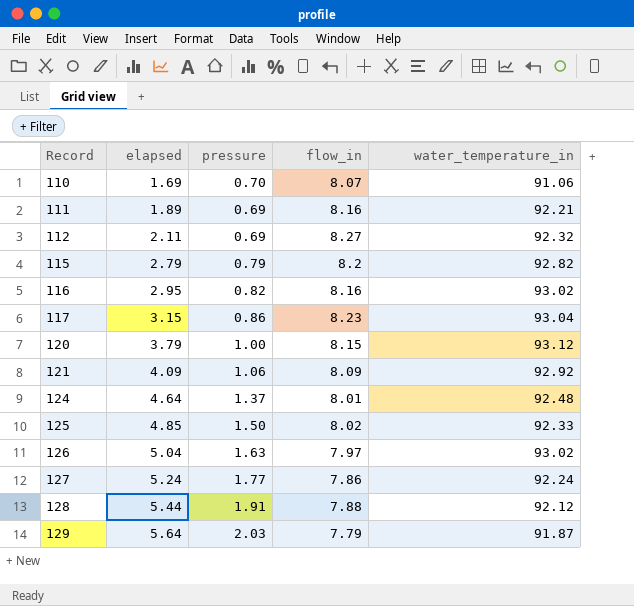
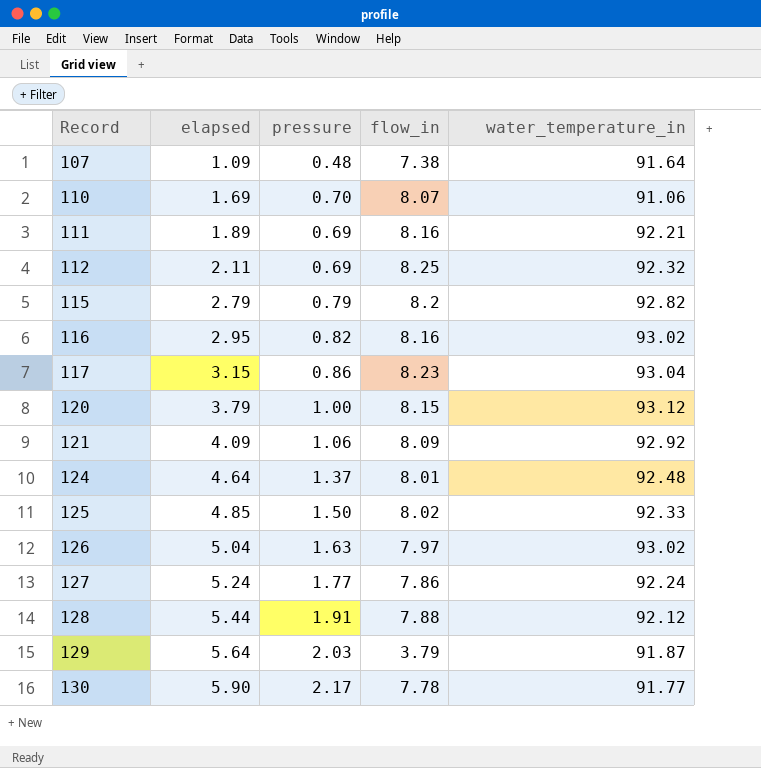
row 107: none -> 1.09 | 0.48 | 7.38 | 91.64
112 | flow_in: 8.27 -> 8.25
129 | flow_in: 7.79 -> 3.79
row 130: none -> 5.90 | 2.17 | 7.78 | 91.77

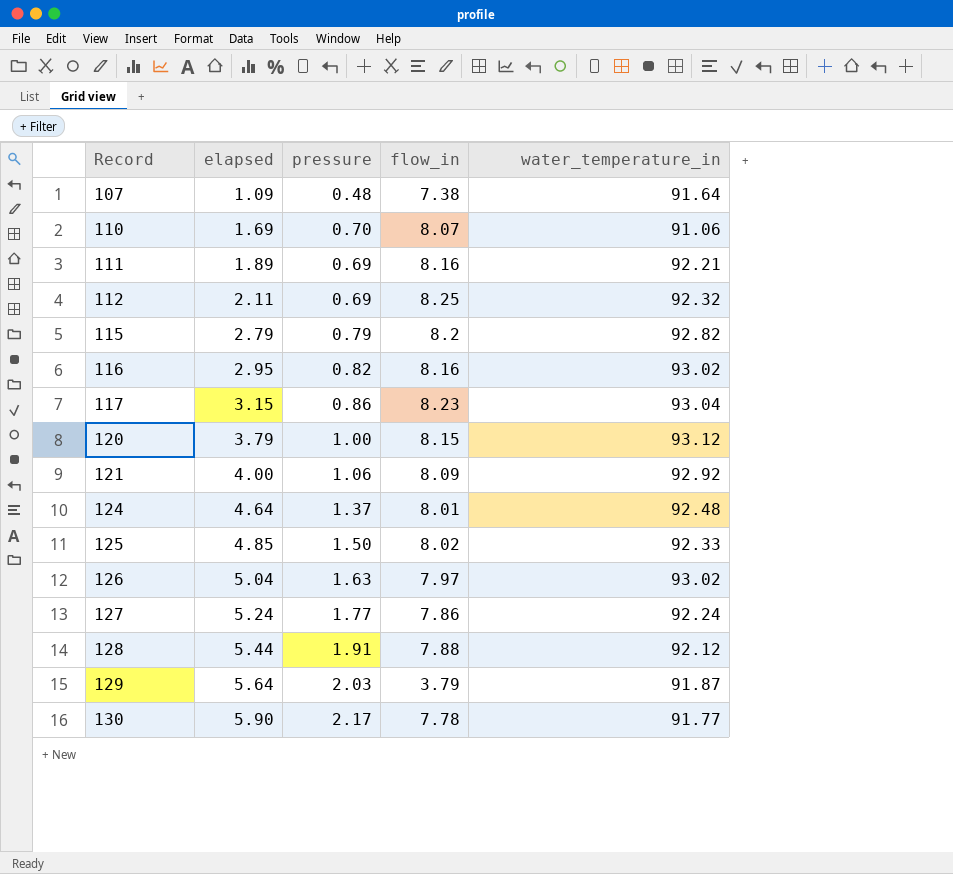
121 | elapsed: 4.09 -> 4.00

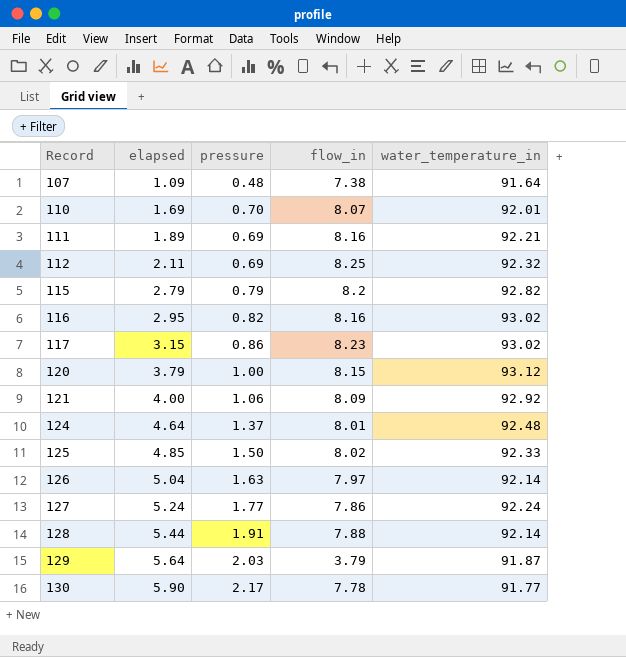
110 | water_temperature_in: 91.06 -> 92.01
117 | water_temperature_in: 93.04 -> 93.02
126 | water_temperature_in: 93.02 -> 92.14
128 | water_temperature_in: 92.12 -> 92.14

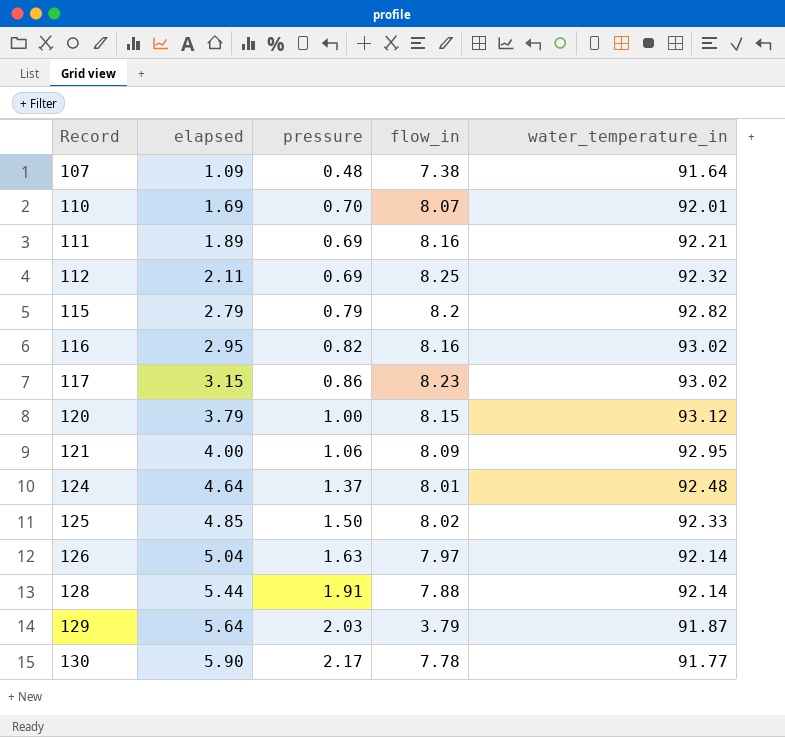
row 127: 5.24 | 1.77 | 7.86 | 92.24 -> none
121 | water_temperature_in: 92.92 -> 92.95

